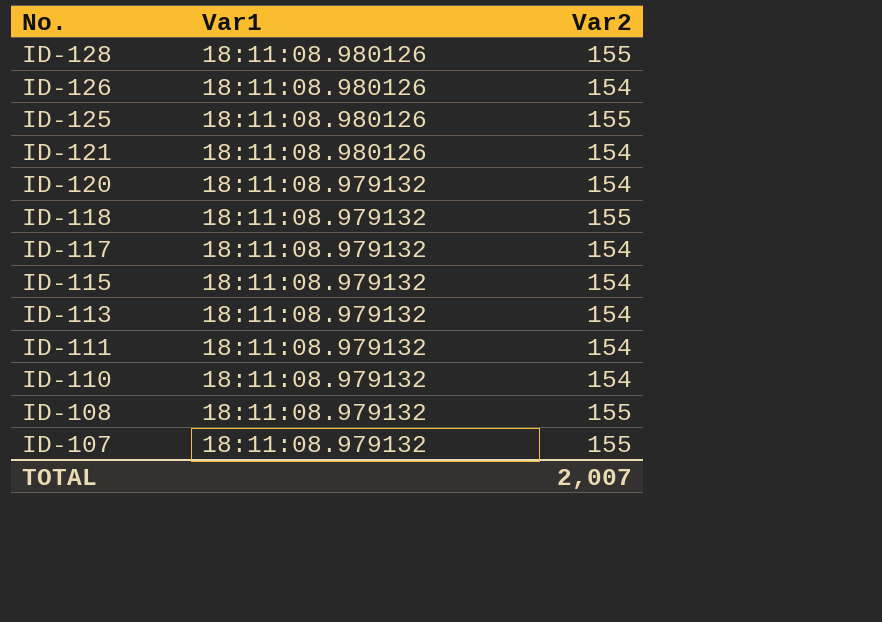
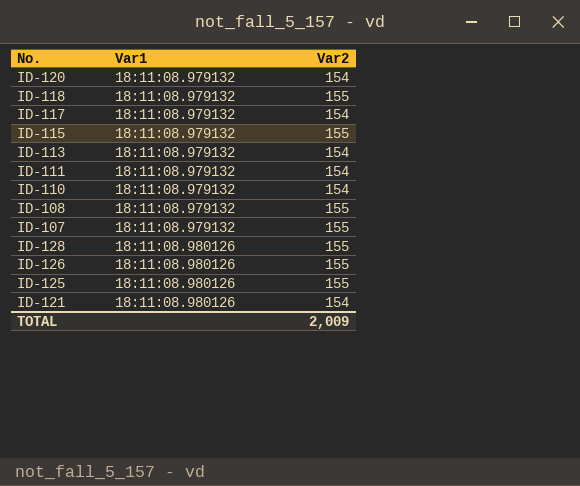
row order: No. descending -> Var1 ascending
ID-115 | Var2: 154 -> 155
ID-126 | Var2: 154 -> 155
TOTAL | Var2: 2,007 -> 2,009

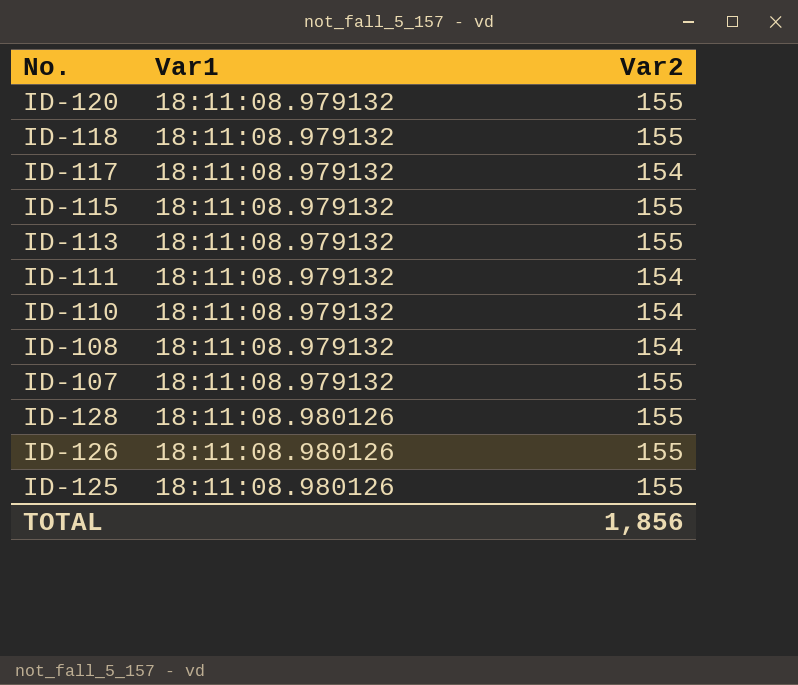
row ID-121: 18:11:08.980126 | 154 -> none
ID-120 | Var2: 154 -> 155
ID-113 | Var2: 154 -> 155
ID-108 | Var2: 155 -> 154
TOTAL | Var2: 2,009 -> 1,856

